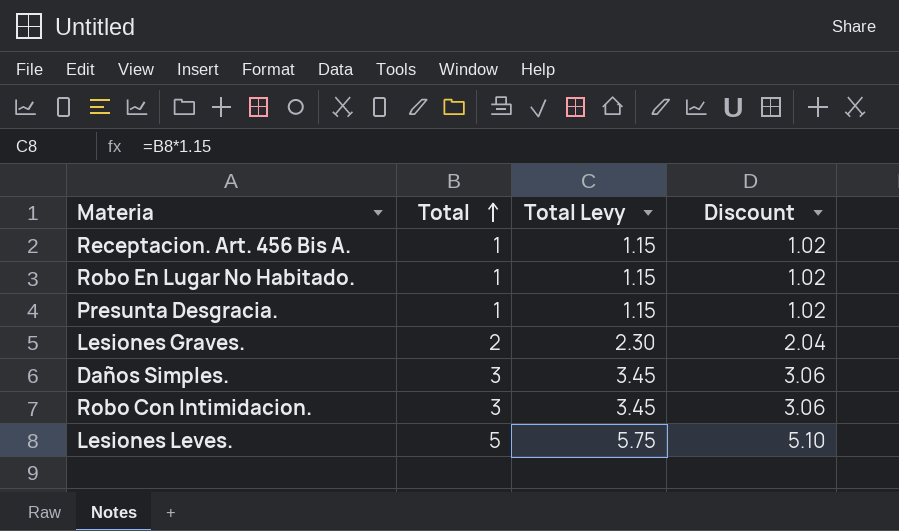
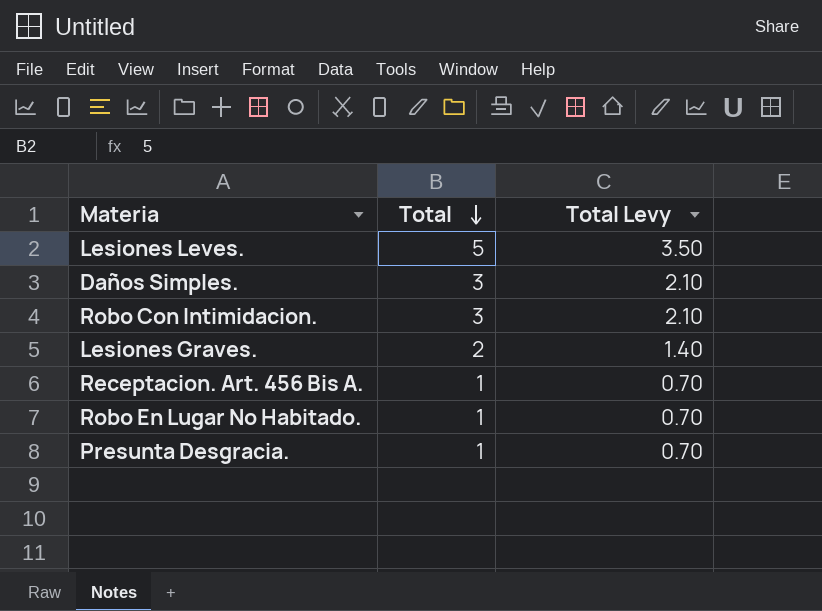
row order: Total ascending -> Total descending
column Discount | formula: [Total] * 1.02 -> none
column Total Levy | formula: [Total] * 1.15 -> [Total] * 0.7

